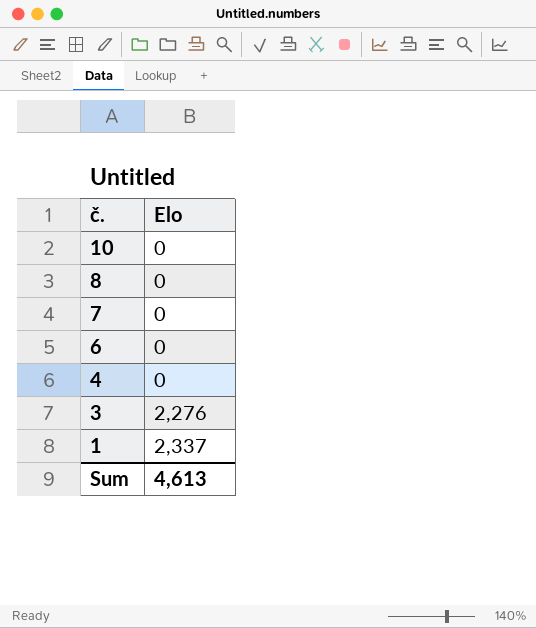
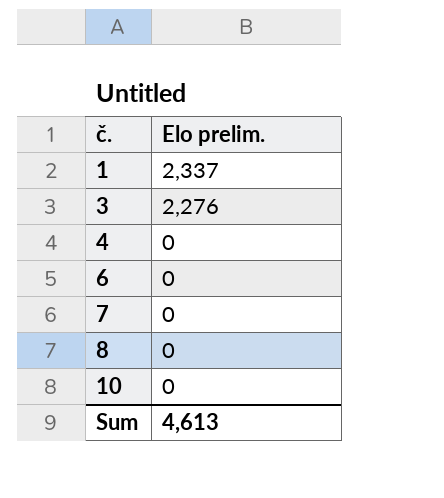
row order: č. descending -> č. ascending
column name: Elo -> Elo prelim.

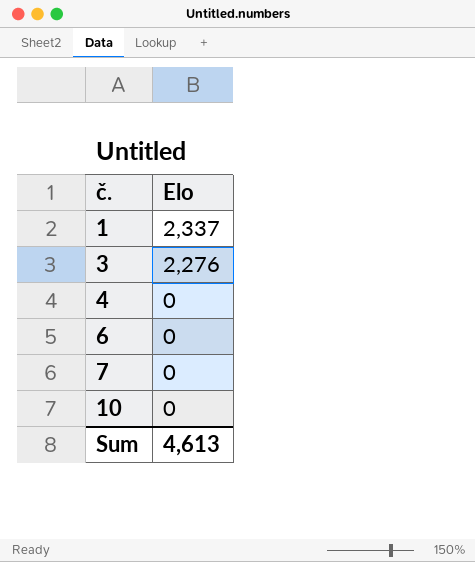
column name: Elo prelim. -> Elo
row 8: 0 -> none

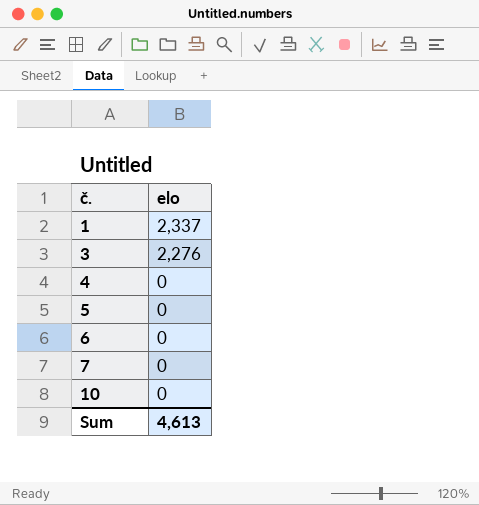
column name: Elo -> elo
row 5: none -> 0

